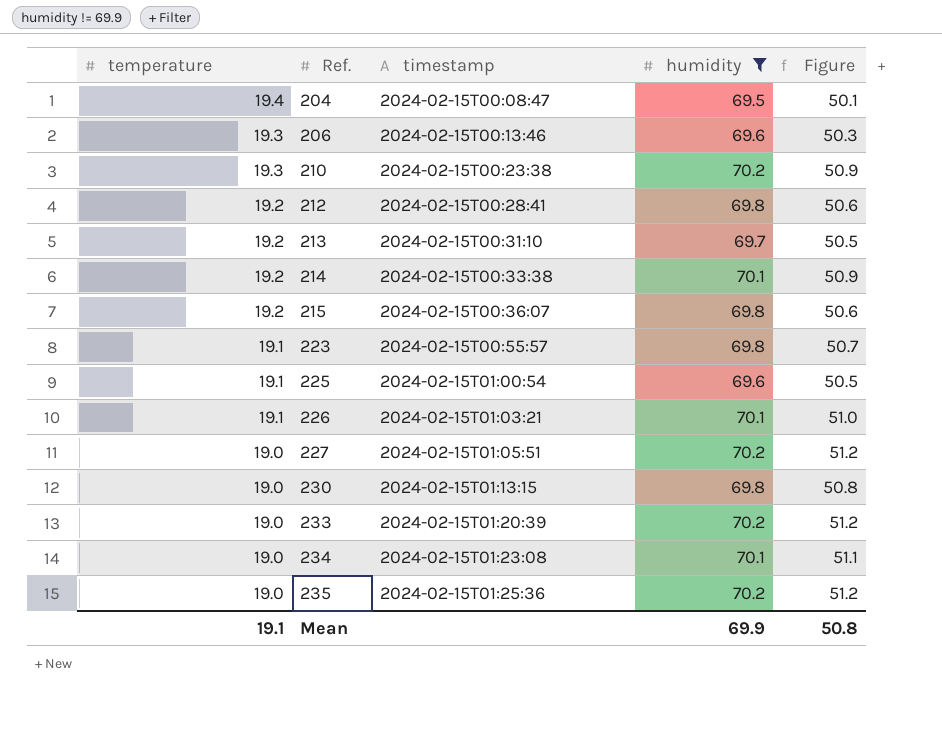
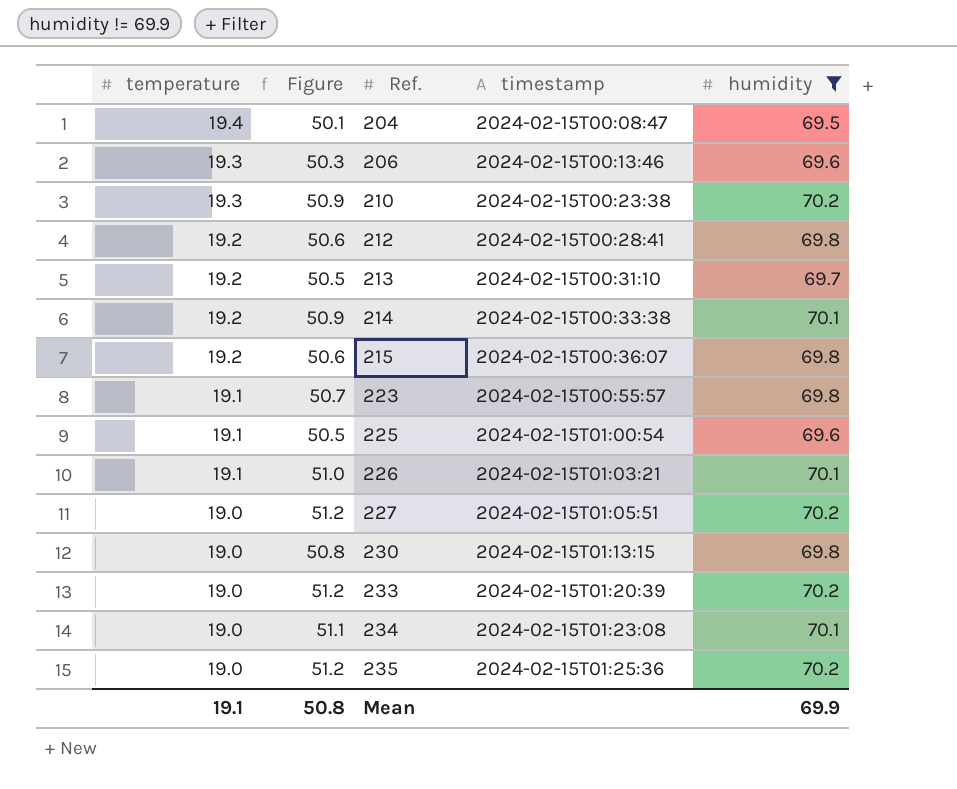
column Figure | position: 5 -> 2

